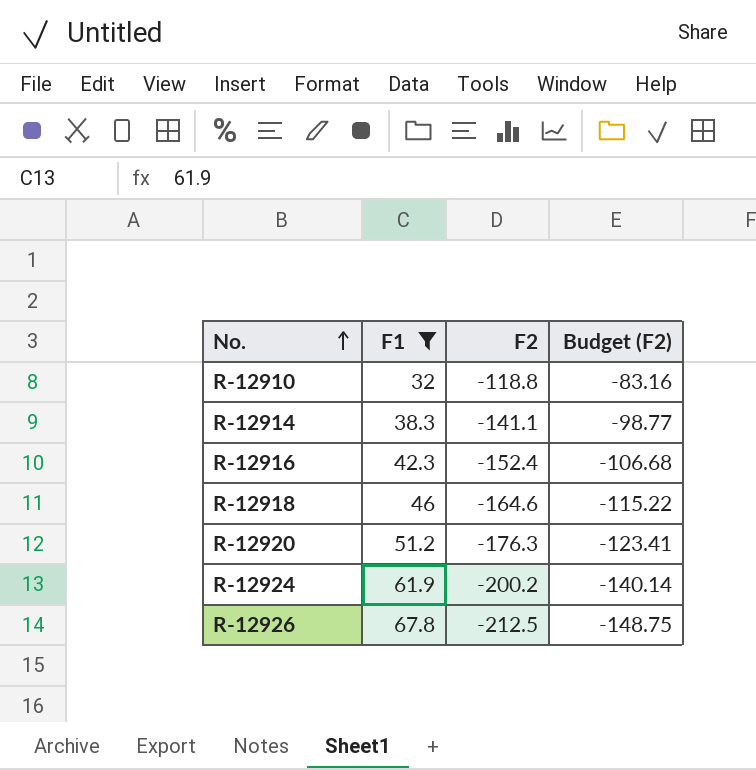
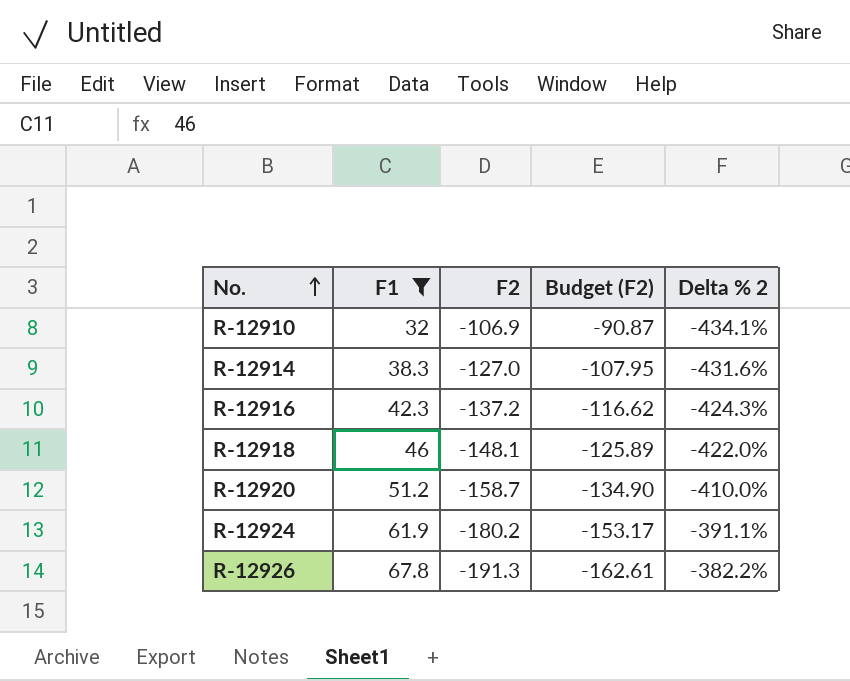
column Budget (F2) | formula: [F2] * 0.7 -> [F2] * 0.85
column Delta % 2 | formula: none -> ([F2] - [F1]) / [F1]
R-12910 | F2: -118.8 -> -106.9
R-12914 | F2: -141.1 -> -127.0
R-12916 | F2: -152.4 -> -137.2
R-12918 | F2: -164.6 -> -148.1
R-12920 | F2: -176.3 -> -158.7
R-12924 | F2: -200.2 -> -180.2
R-12926 | F2: -212.5 -> -191.3

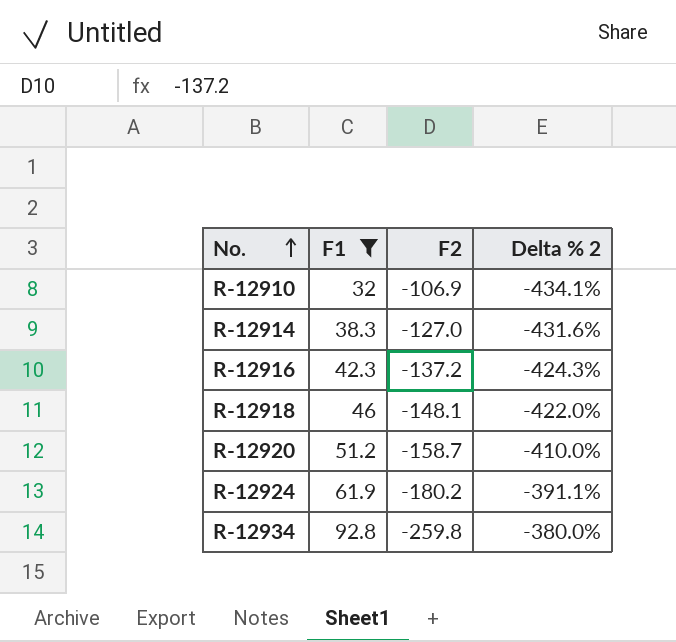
column Budget (F2) | formula: [F2] * 0.85 -> none
row R-12926: 67.8 | -191.3 | -162.61 | -382.2% -> none
row R-12934: none -> 92.8 | -259.8 | -380.0%

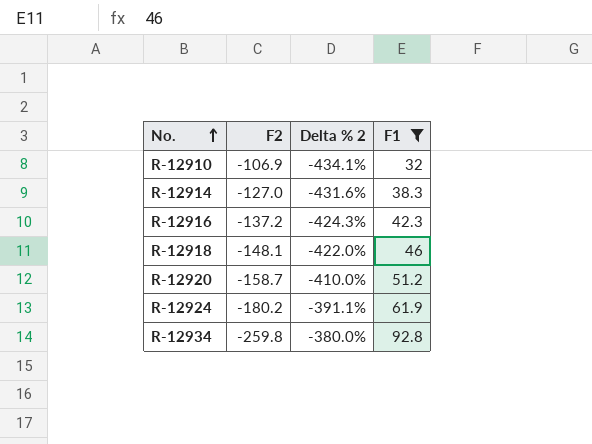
column F1 | position: 2 -> 4

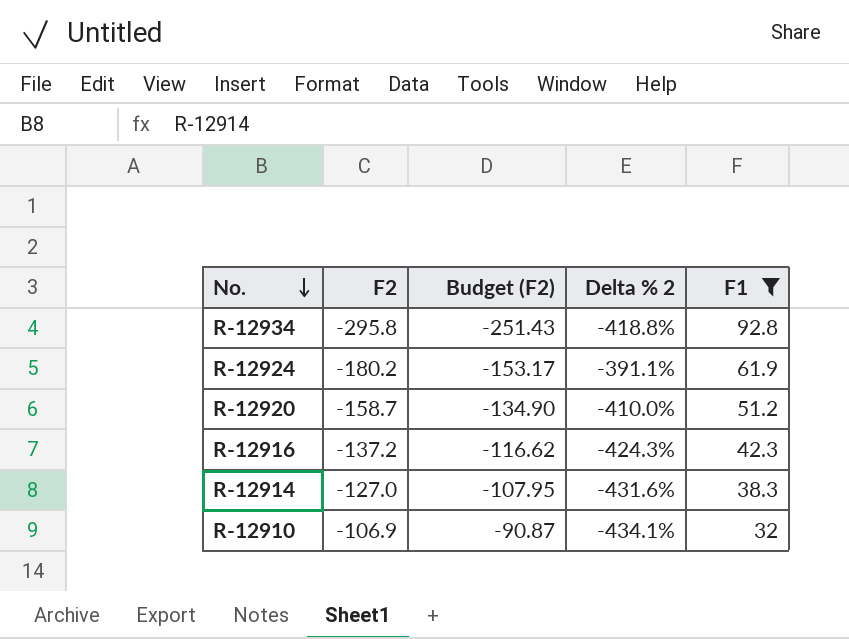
row order: No. ascending -> No. descending
column Budget (F2) | formula: none -> [F2] * 0.85
row R-12918: -148.1 | -422.0% | 46 -> none
R-12934 | F2: -259.8 -> -295.8
R-12934 | Delta % 2: -380.0% -> -418.8%

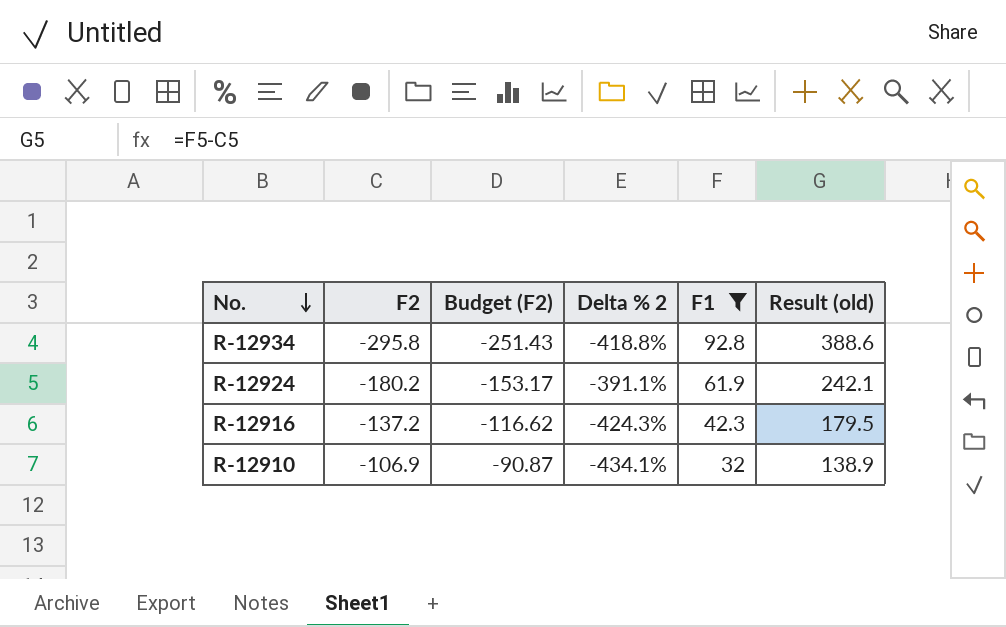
column Result (old) | formula: none -> [F1] - [F2]
row R-12920: -158.7 | -134.90 | -410.0% | 51.2 -> none
row R-12914: -127.0 | -107.95 | -431.6% | 38.3 -> none

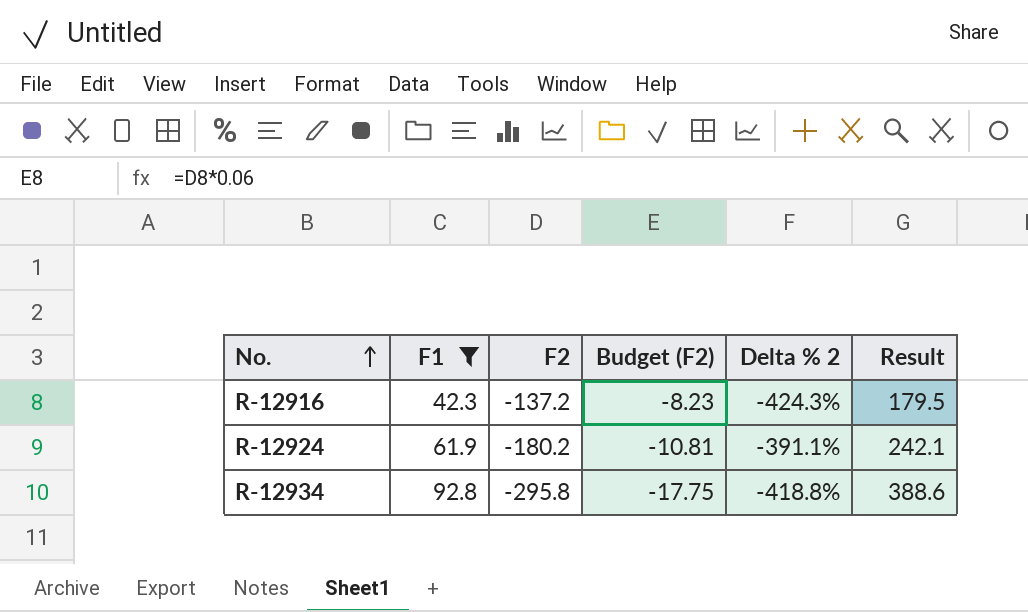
row order: No. descending -> No. ascending
column F1 | position: 5 -> 2
column Budget (F2) | formula: [F2] * 0.85 -> [F2] * 0.06
column name: Result (old) -> Result
row R-12910: -106.9 | -90.87 | -434.1% | 32 | 138.9 -> none

